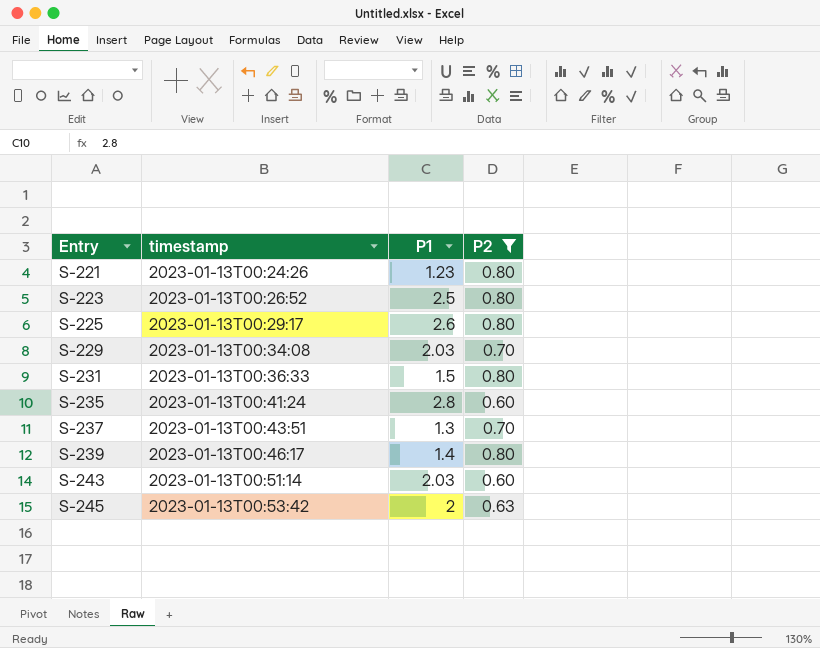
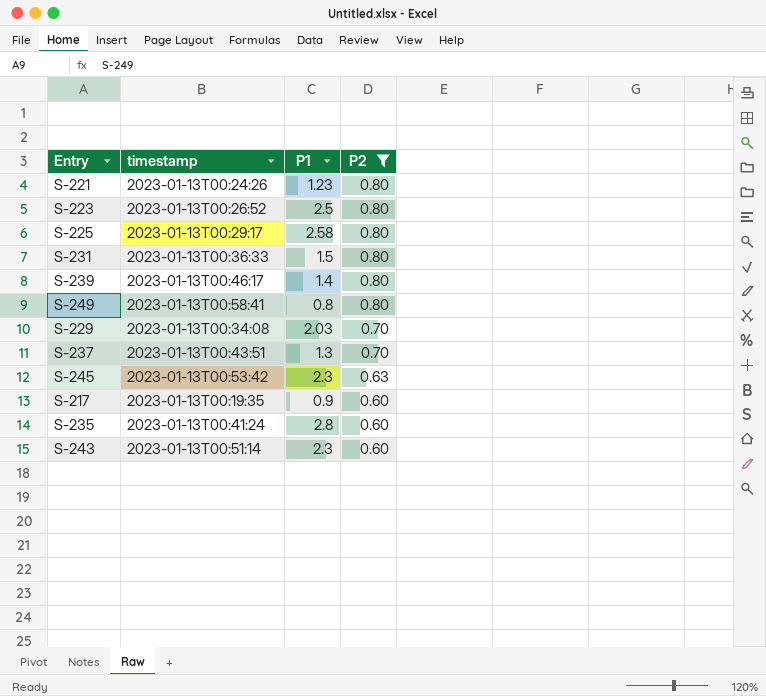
row order: Entry ascending -> P2 descending
S-225 | P1: 2.6 -> 2.58
row S-249: none -> 2023-01-13T00:58:41 | 0.8 | 0.80
S-245 | P1: 2 -> 2.3
row S-217: none -> 2023-01-13T00:19:35 | 0.9 | 0.60
S-243 | P1: 2.03 -> 2.3

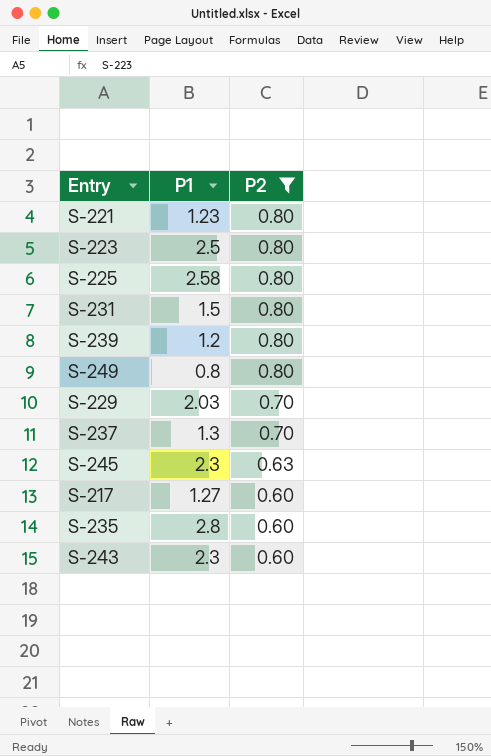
column timestamp | position: 2 -> none
S-239 | P1: 1.4 -> 1.2
S-217 | P1: 0.9 -> 1.27

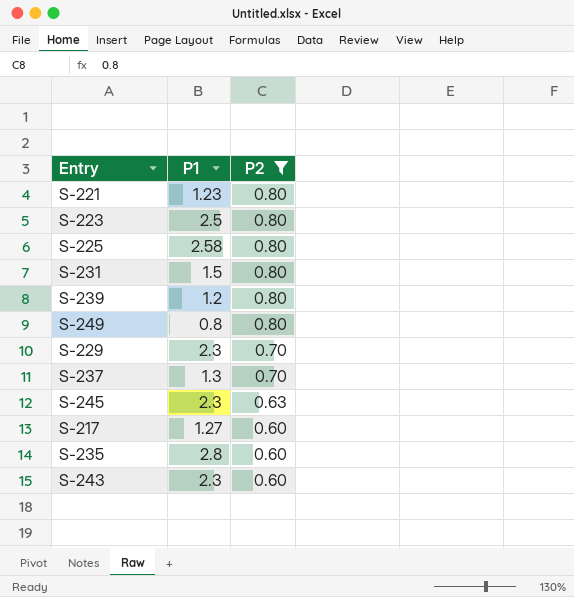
S-229 | P1: 2.03 -> 2.3

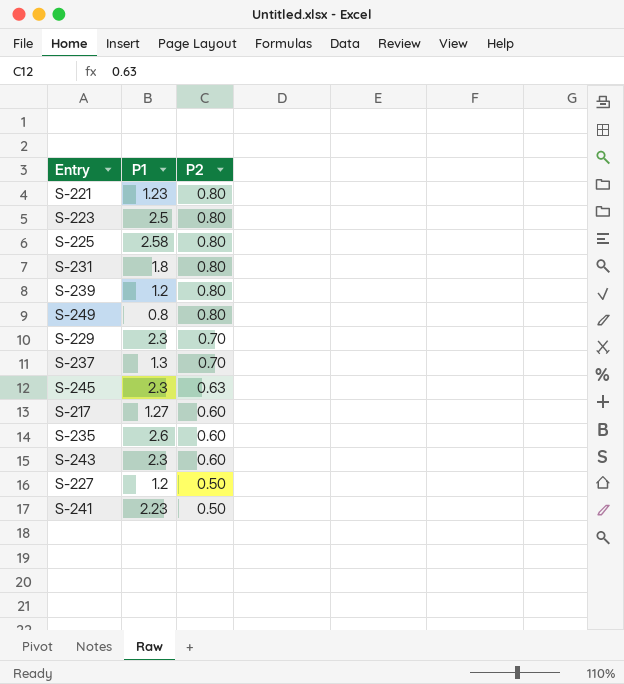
filter: P2 != 0.50 -> none
S-231 | P1: 1.5 -> 1.8
S-235 | P1: 2.8 -> 2.6

